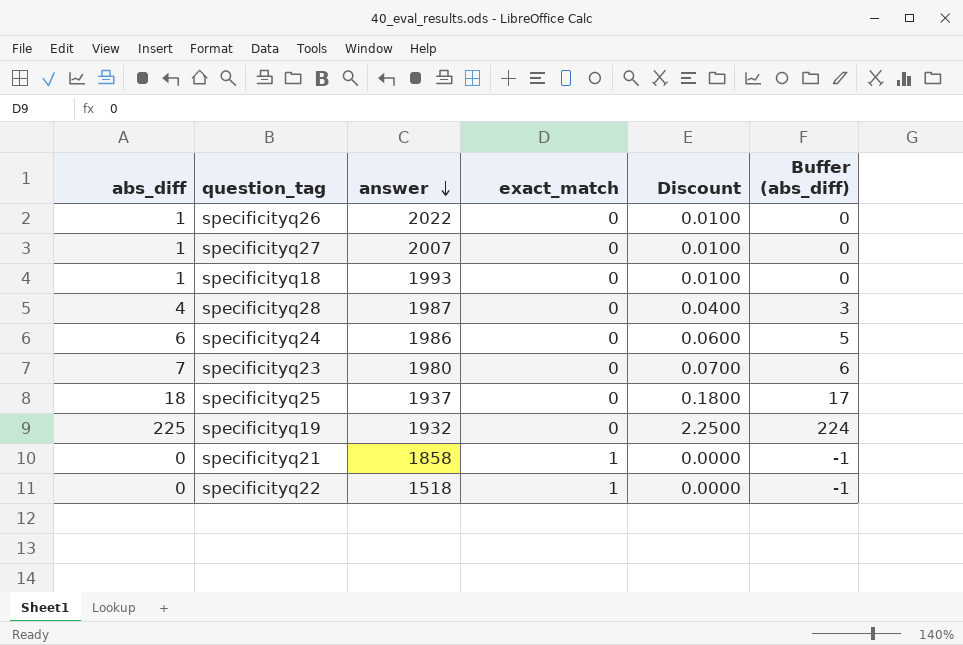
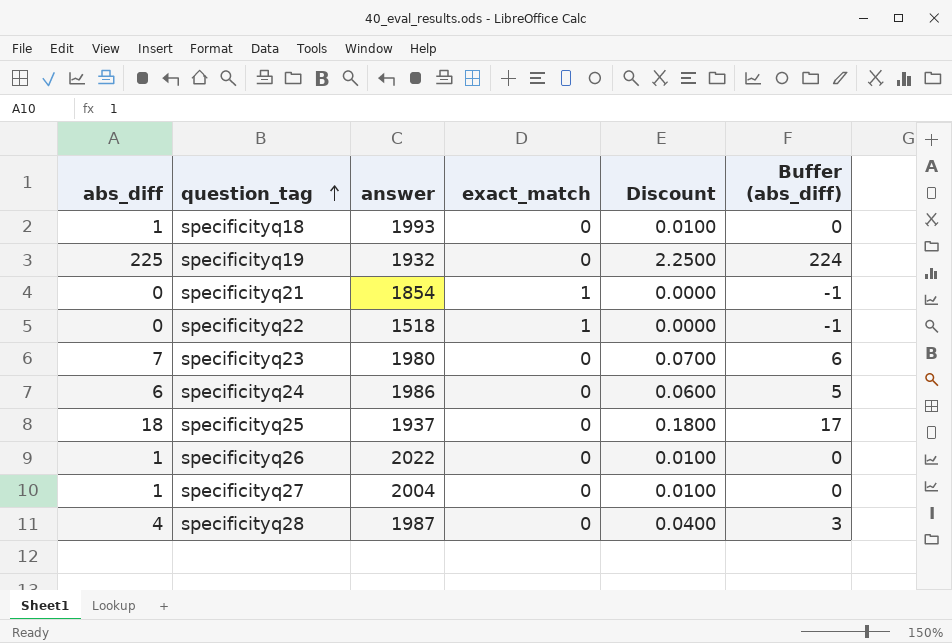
row order: answer descending -> question_tag ascending
specificityq21 | answer: 1858 -> 1854
specificityq27 | answer: 2007 -> 2004

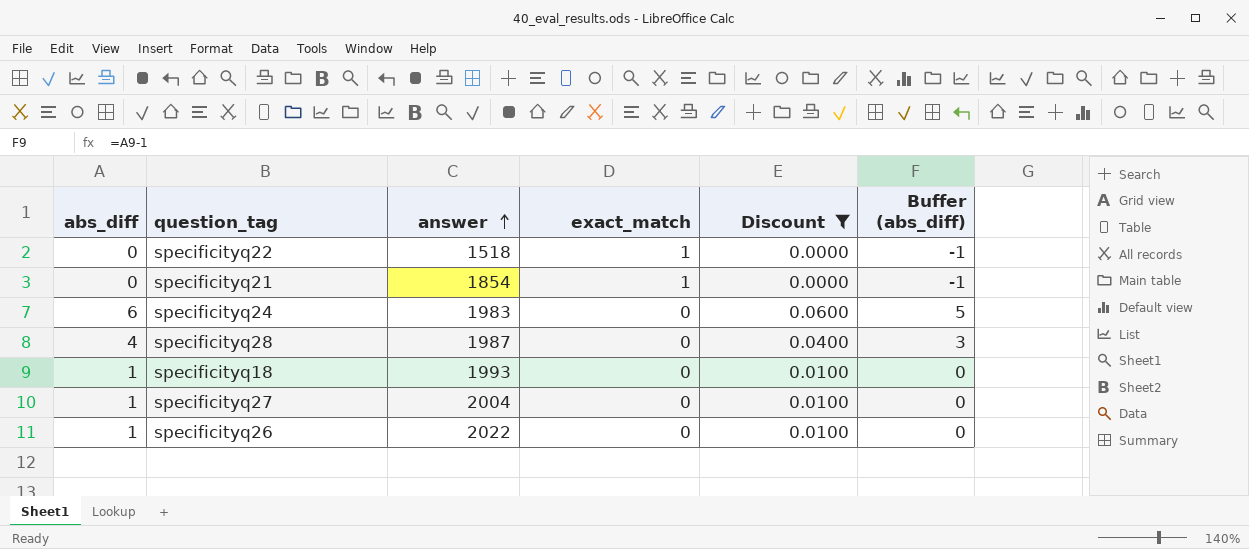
filter: none -> Discount <= 0.0600
row order: question_tag ascending -> answer ascending
specificityq24 | answer: 1986 -> 1983

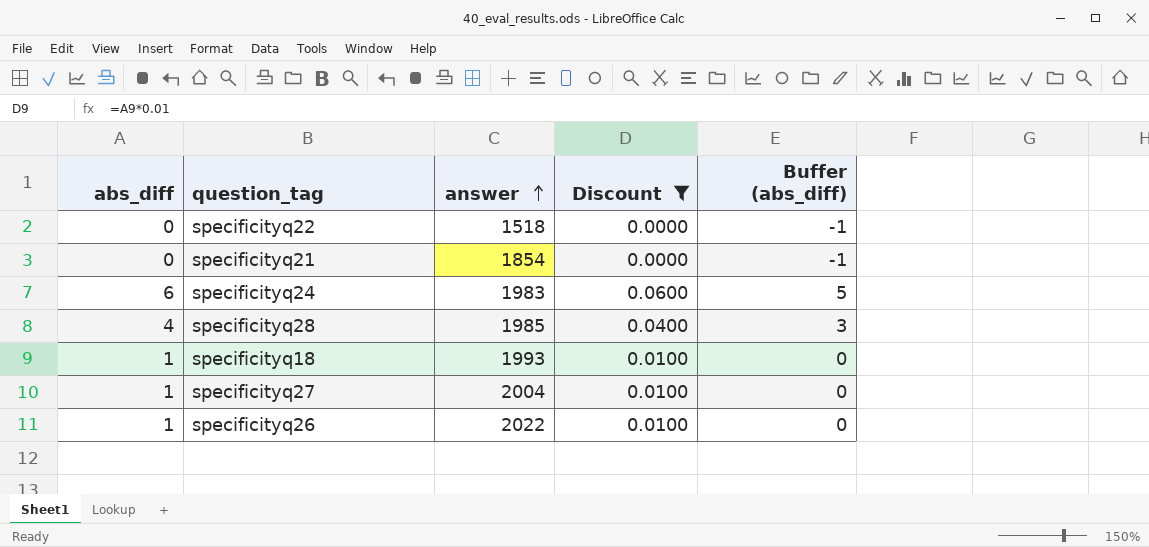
column exact_match | position: 4 -> none
specificityq28 | answer: 1987 -> 1985

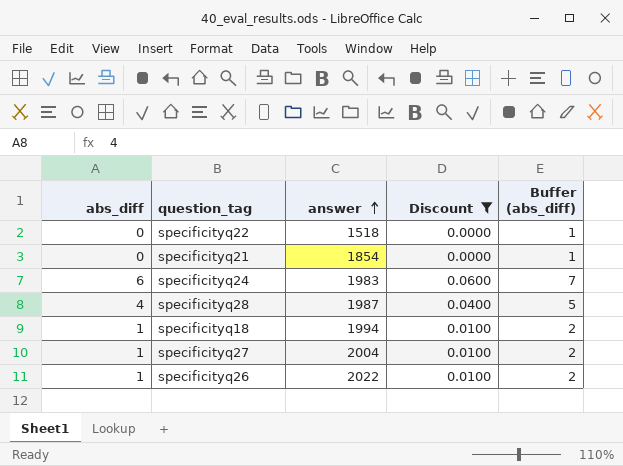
column Buffer (abs_diff) | formula: [abs_diff] - 1 -> [abs_diff] + 1
specificityq28 | answer: 1985 -> 1987
specificityq18 | answer: 1993 -> 1994

